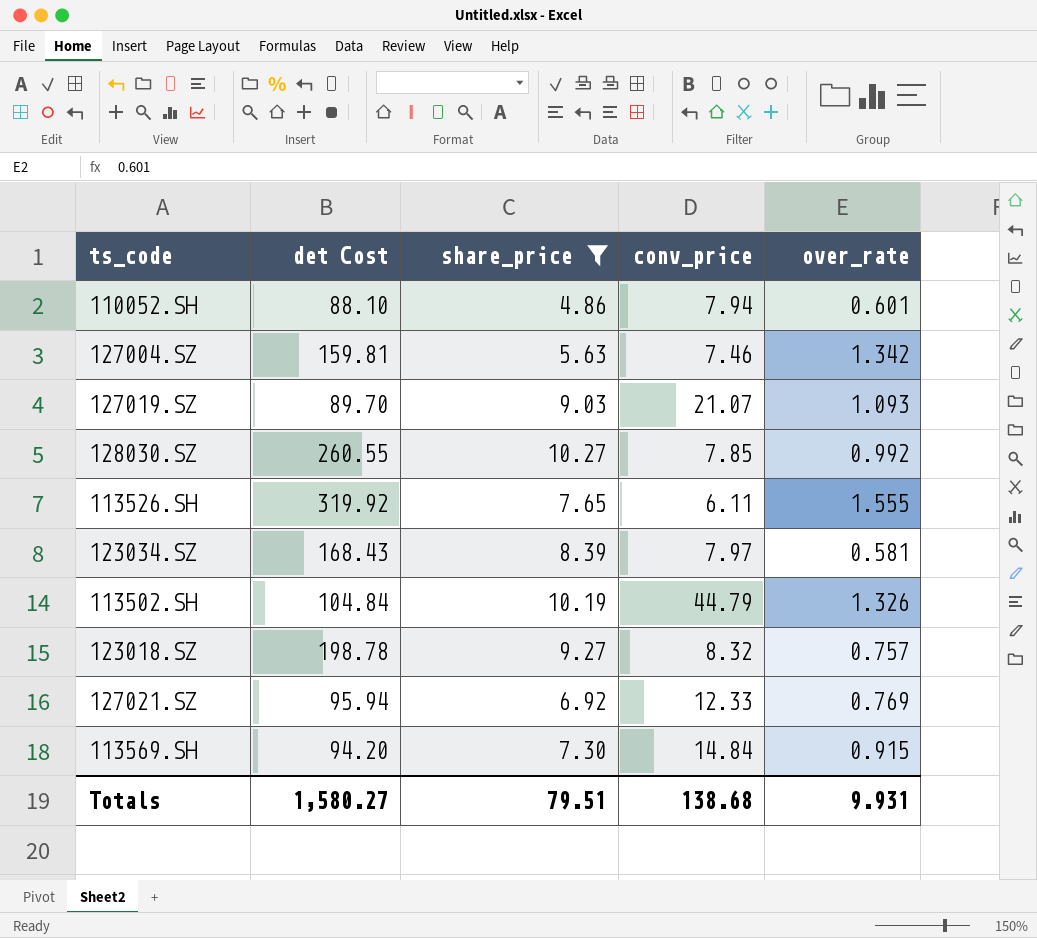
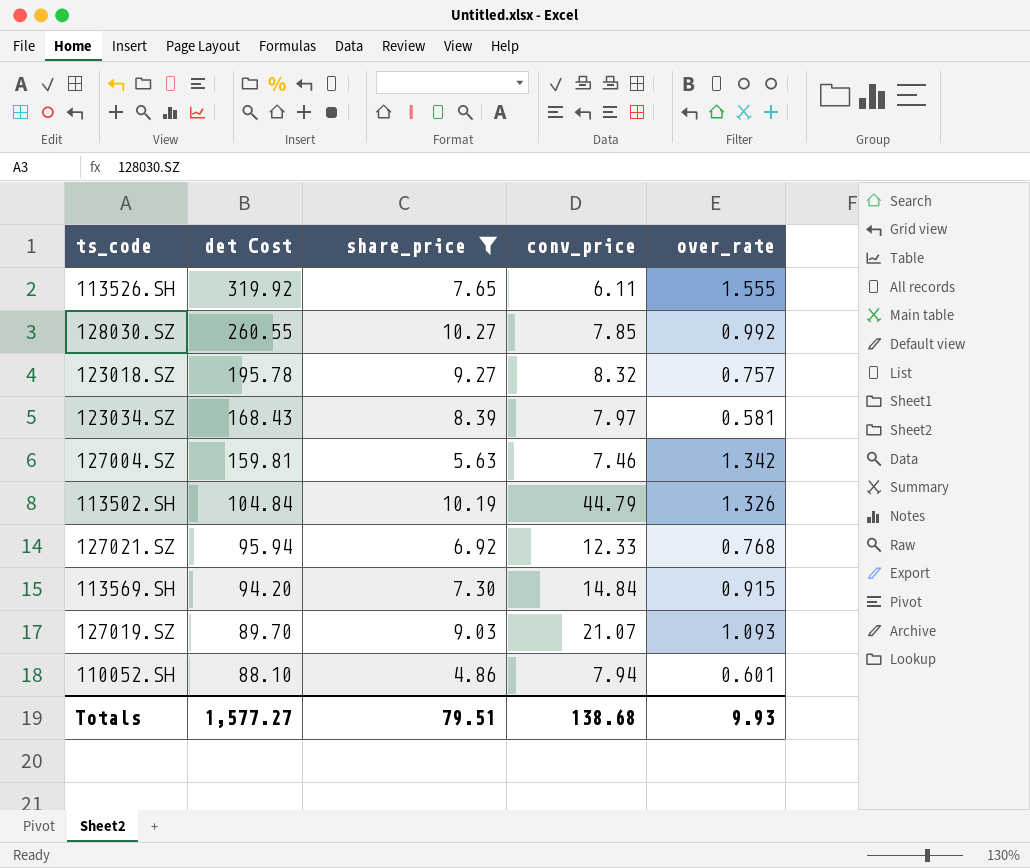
row order: none -> det Cost descending
123018.SZ | det Cost: 198.78 -> 195.78
127021.SZ | over_rate: 0.769 -> 0.768
Totals | det Cost: 1,580.27 -> 1,577.27
Totals | over_rate: 9.931 -> 9.93

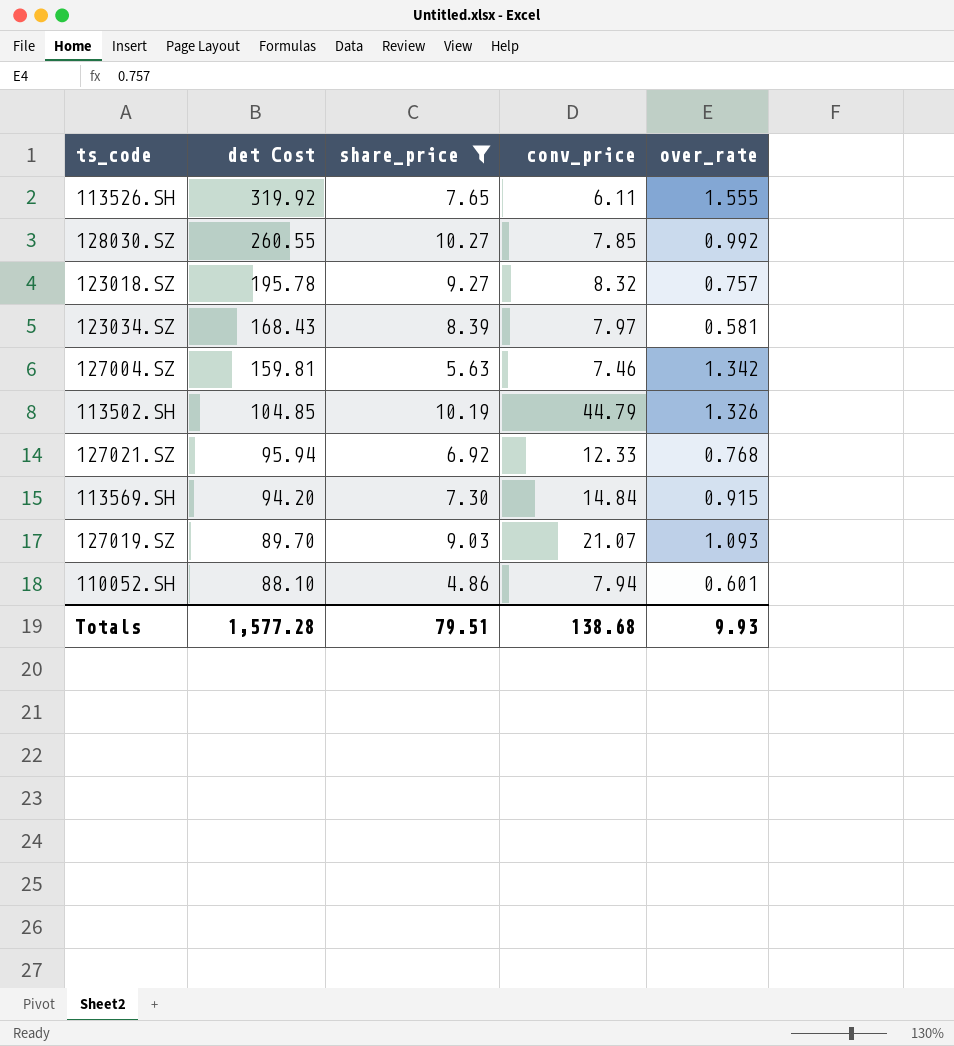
113502.SH | det Cost: 104.84 -> 104.85
Totals | det Cost: 1,577.27 -> 1,577.28

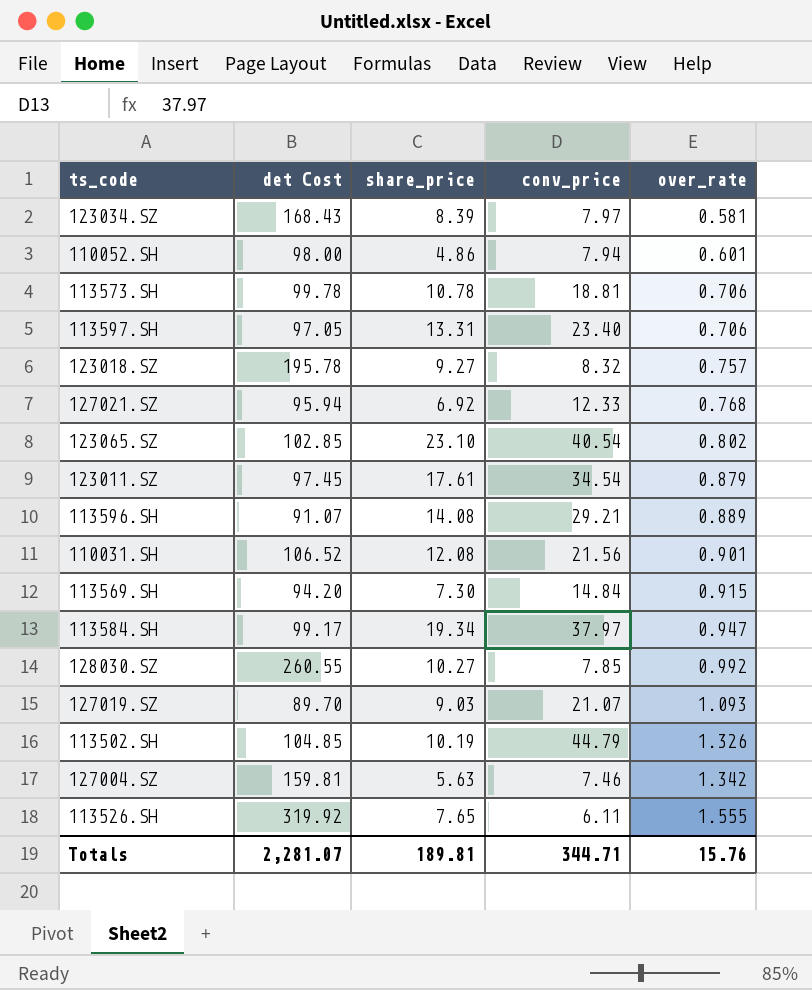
filter: share_price <= 10.27 -> none
row order: det Cost descending -> over_rate ascending
110052.SH | det Cost: 88.10 -> 98.00
Totals | det Cost: 1,577.28 -> 2,281.07
Totals | share_price: 79.51 -> 189.81
Totals | conv_price: 138.68 -> 344.71
Totals | over_rate: 9.93 -> 15.76

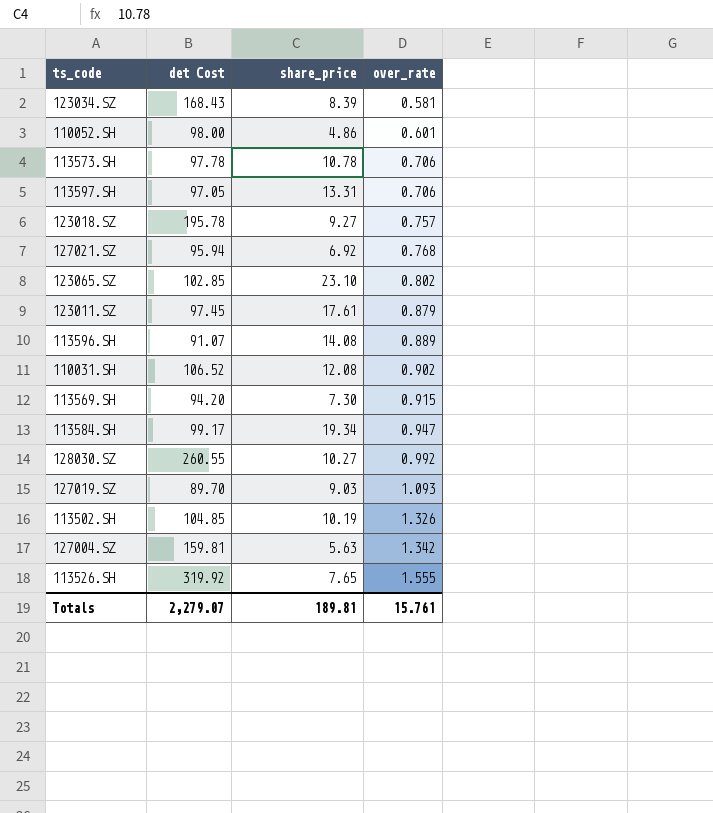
column conv_price | position: 4 -> none
113573.SH | det Cost: 99.78 -> 97.78
110031.SH | over_rate: 0.901 -> 0.902
Totals | det Cost: 2,281.07 -> 2,279.07
Totals | over_rate: 15.76 -> 15.761

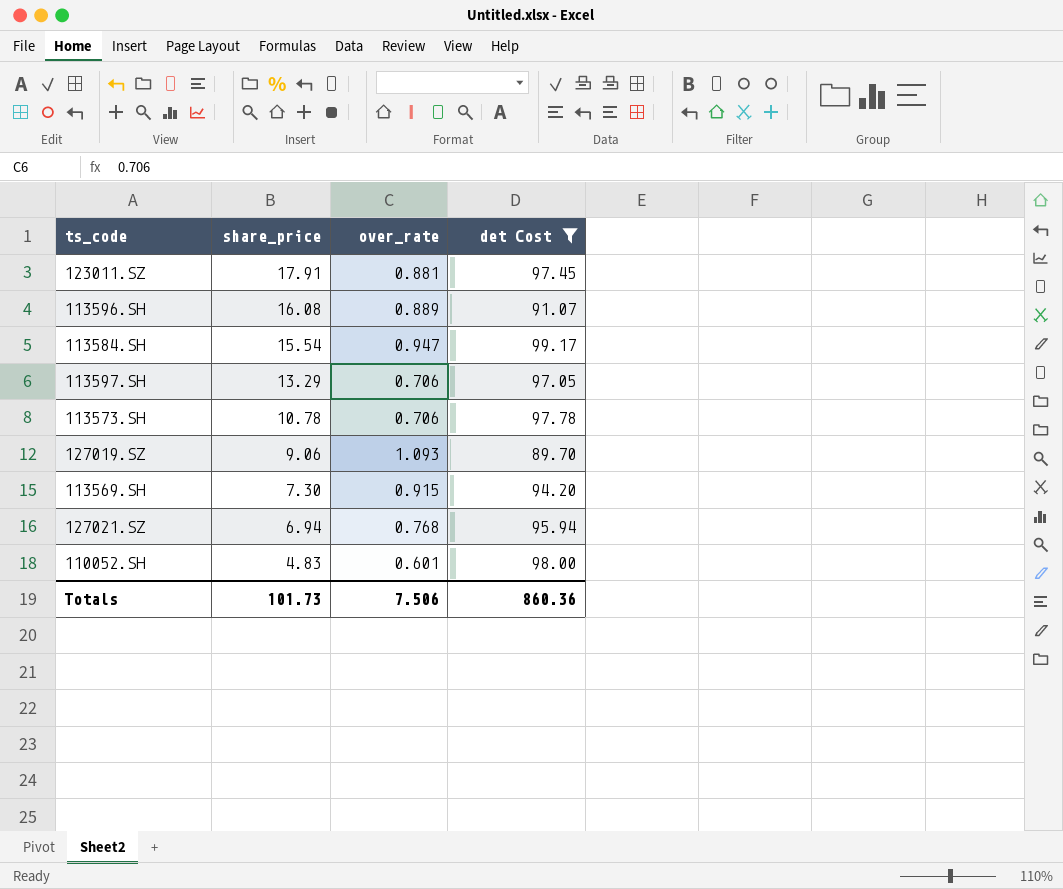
filter: none -> det Cost <= 99.17
row order: over_rate ascending -> share_price descending
column det Cost | position: 2 -> 4
123011.SZ | share_price: 17.61 -> 17.91
123011.SZ | over_rate: 0.879 -> 0.881
113596.SH | share_price: 14.08 -> 16.08
113584.SH | share_price: 19.34 -> 15.54
113597.SH | share_price: 13.31 -> 13.29
127019.SZ | share_price: 9.03 -> 9.06
127021.SZ | share_price: 6.92 -> 6.94
110052.SH | share_price: 4.86 -> 4.83
Totals | share_price: 189.81 -> 101.73
Totals | over_rate: 15.761 -> 7.506
Totals | det Cost: 2,279.07 -> 860.36

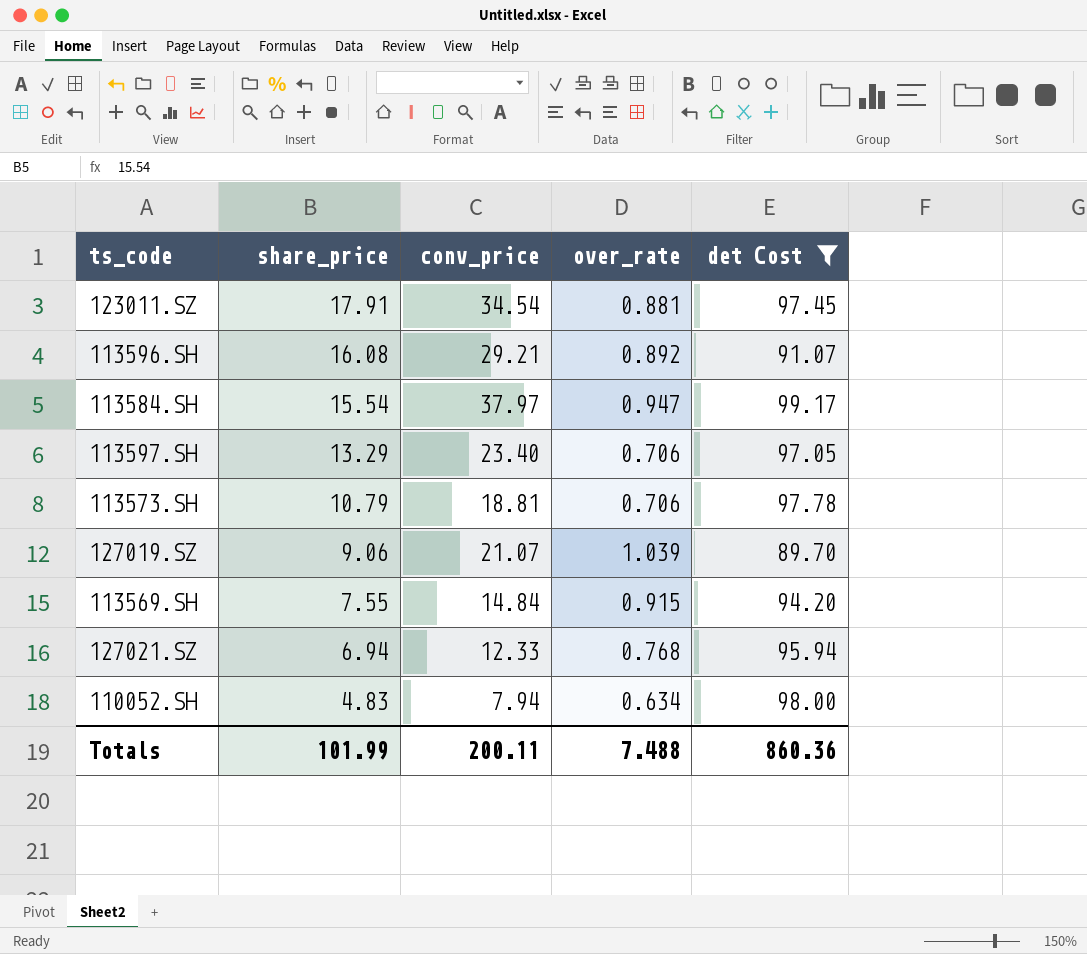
column conv_price | position: none -> 3
113596.SH | over_rate: 0.889 -> 0.892
113573.SH | share_price: 10.78 -> 10.79
127019.SZ | over_rate: 1.093 -> 1.039
113569.SH | share_price: 7.30 -> 7.55
110052.SH | over_rate: 0.601 -> 0.634
Totals | share_price: 101.73 -> 101.99
Totals | over_rate: 7.506 -> 7.488

